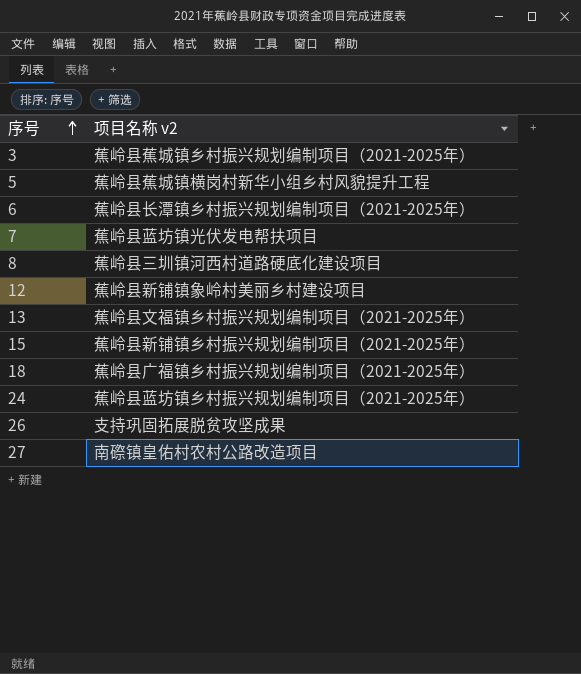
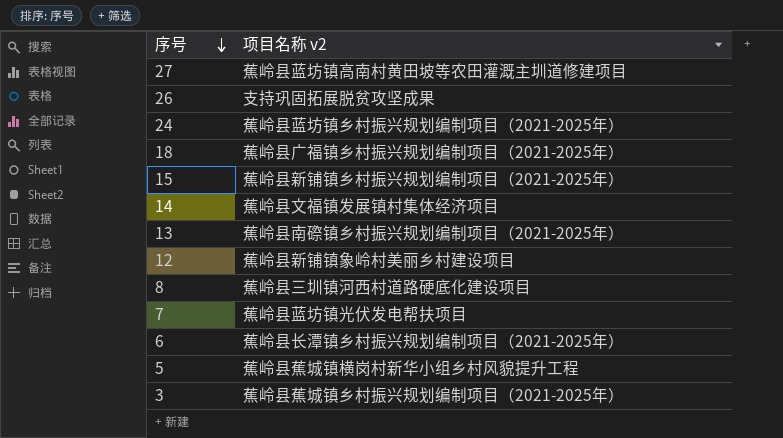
row order: 序号 ascending -> 序号 descending
27 | 项目名称 v2: 南磜镇皇佑村农村公路改造项目 -> 蕉岭县蓝坊镇高南村黄田坡等农田灌溉主圳道修建项目
row 14: none -> 蕉岭县文福镇发展镇村集体经济项目
13 | 项目名称 v2: 蕉岭县文福镇乡村振兴规划编制项目（2021-2025年） -> 蕉岭县南磜镇乡村振兴规划编制项目（2021-2025年）

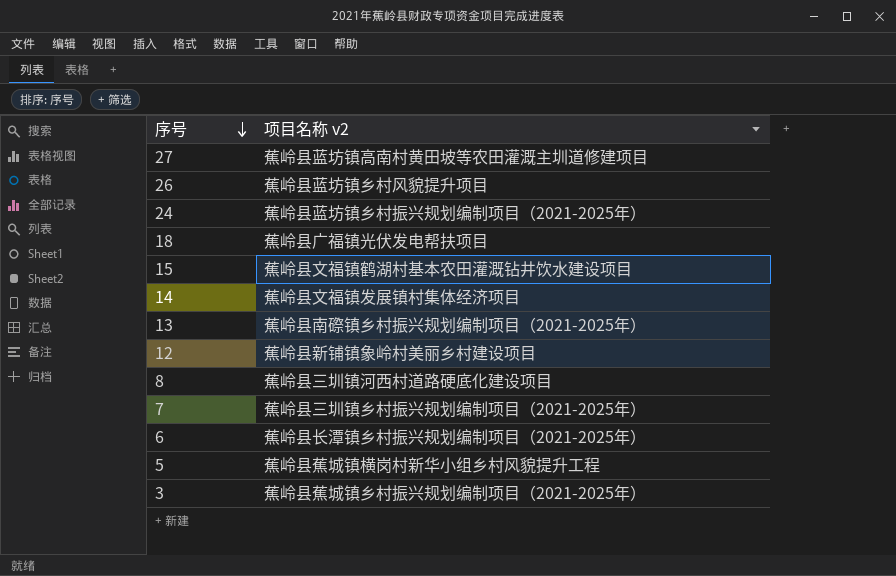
26 | 项目名称 v2: 支持巩固拓展脱贫攻坚成果 -> 蕉岭县蓝坊镇乡村风貌提升项目
18 | 项目名称 v2: 蕉岭县广福镇乡村振兴规划编制项目（2021-2025年） -> 蕉岭县广福镇光伏发电帮扶项目
15 | 项目名称 v2: 蕉岭县新铺镇乡村振兴规划编制项目（2021-2025年） -> 蕉岭县文福镇鹤湖村基本农田灌溉钻井饮水建设项目
7 | 项目名称 v2: 蕉岭县蓝坊镇光伏发电帮扶项目 -> 蕉岭县三圳镇乡村振兴规划编制项目（2021-2025年）

